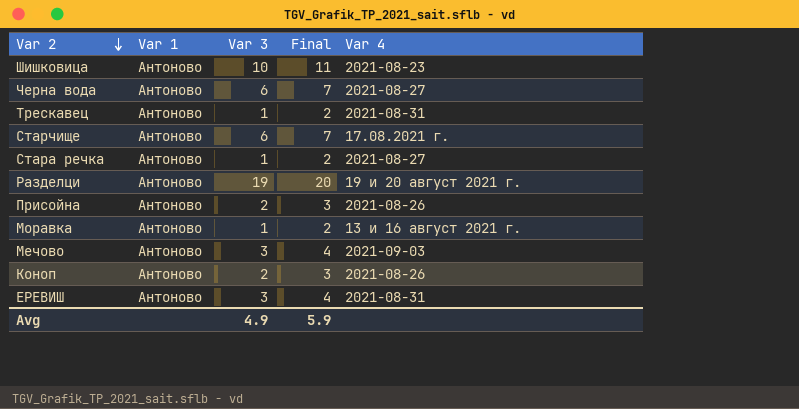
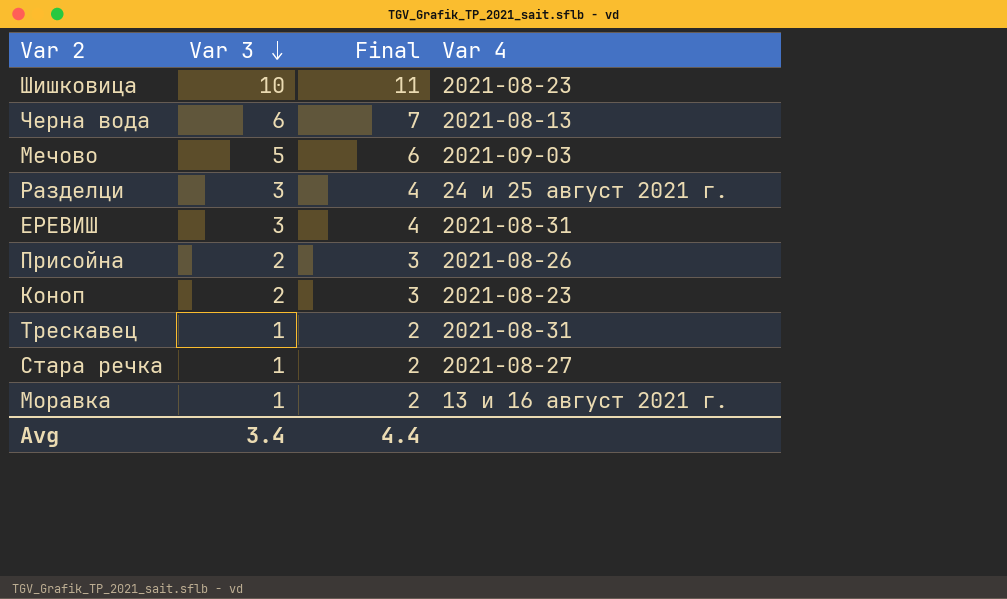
row order: Var 2 descending -> Var 3 descending
column Var 1 | position: 2 -> none
row Старчище: Антоново | 6 | 7 | 17.08.2021 г. -> none
Черна вода | Var 4: 2021-08-27 -> 2021-08-13
Мечово | Var 3: 3 -> 5
Мечово | Final: 4 -> 6
Разделци | Var 3: 19 -> 3
Разделци | Final: 20 -> 4
Разделци | Var 4: 19 и 20 август 2021 г. -> 24 и 25 август 2021 г.
Коноп | Var 4: 2021-08-26 -> 2021-08-23
Avg | Var 3: 4.9 -> 3.4
Avg | Final: 5.9 -> 4.4

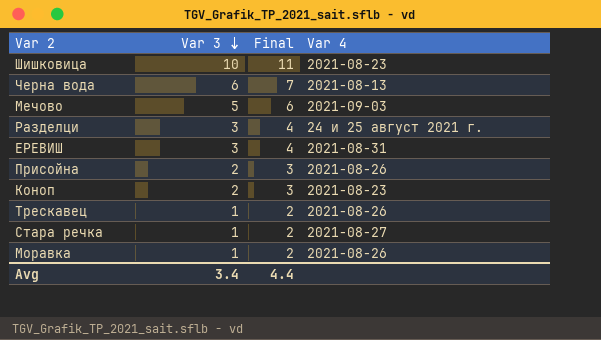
Трескавец | Var 4: 2021-08-31 -> 2021-08-26
Моравка | Var 4: 13 и 16 август 2021 г. -> 2021-08-26

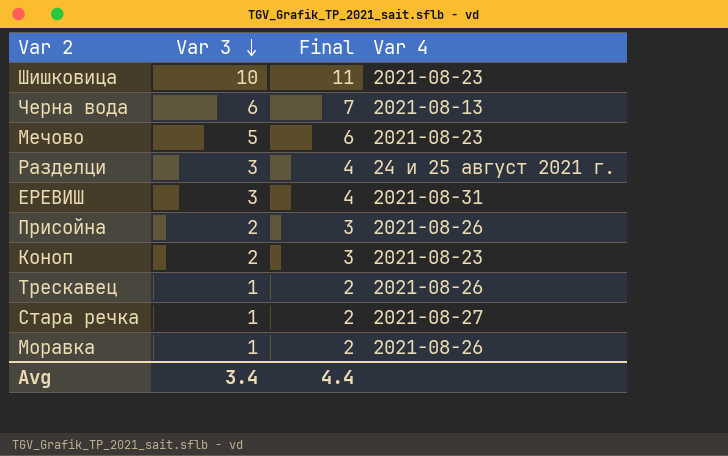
Мечово | Var 4: 2021-09-03 -> 2021-08-23

